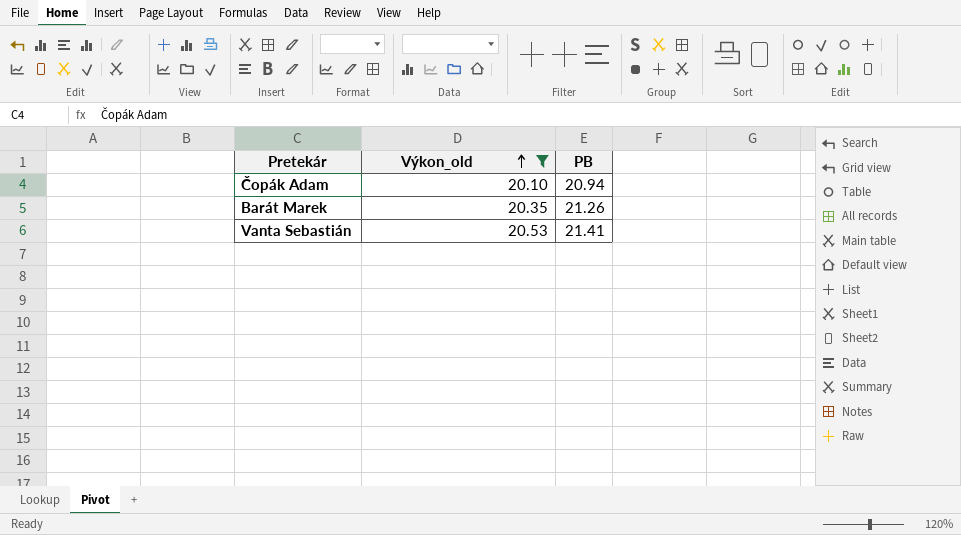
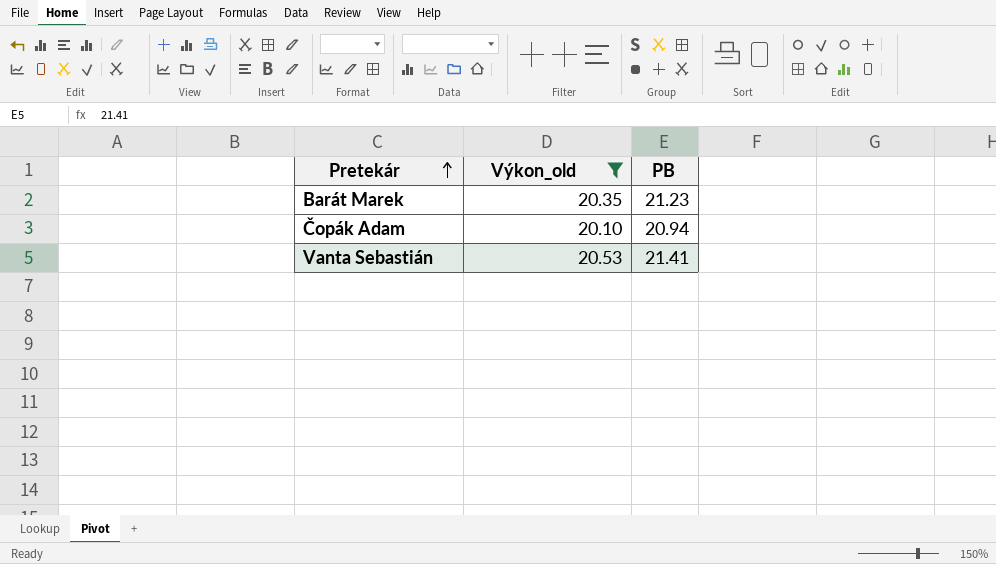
row order: Výkon_old ascending -> Pretekár ascending
Barát Marek | PB: 21.26 -> 21.23

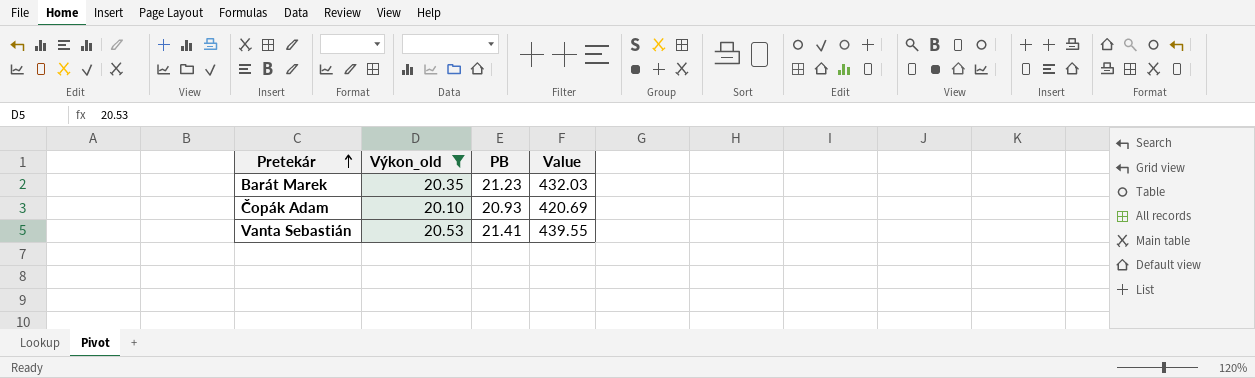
column Value | formula: none -> [Výkon_old] * [PB]
Čopák Adam | PB: 20.94 -> 20.93

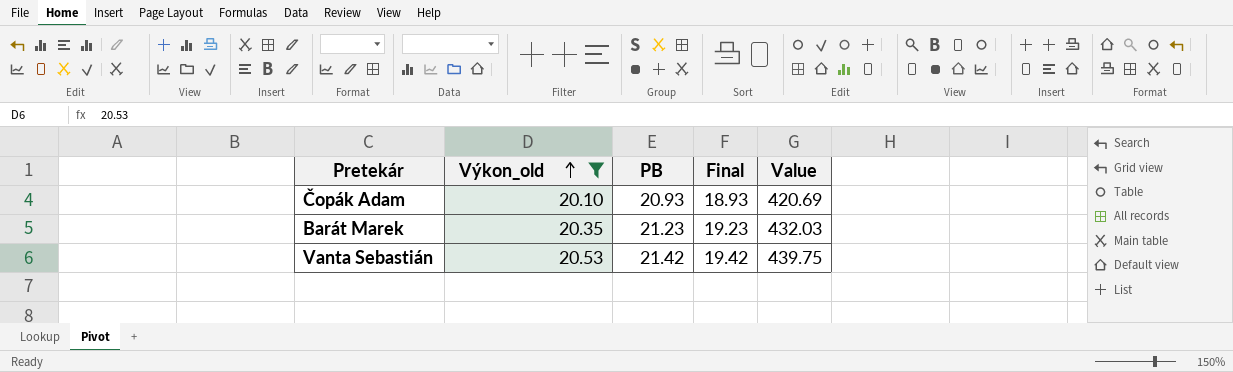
row order: Pretekár ascending -> Výkon_old ascending
column Final | formula: none -> [PB] - 2
Vanta Sebastián | PB: 21.41 -> 21.42
Vanta Sebastián | Value: 439.55 -> 439.75

